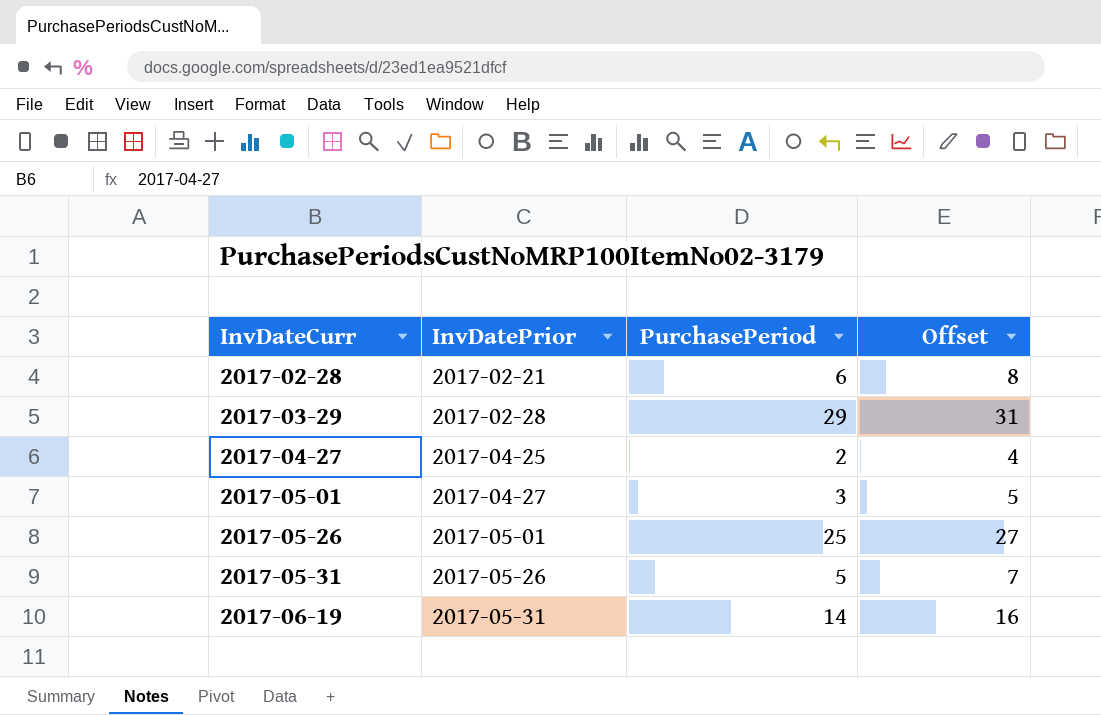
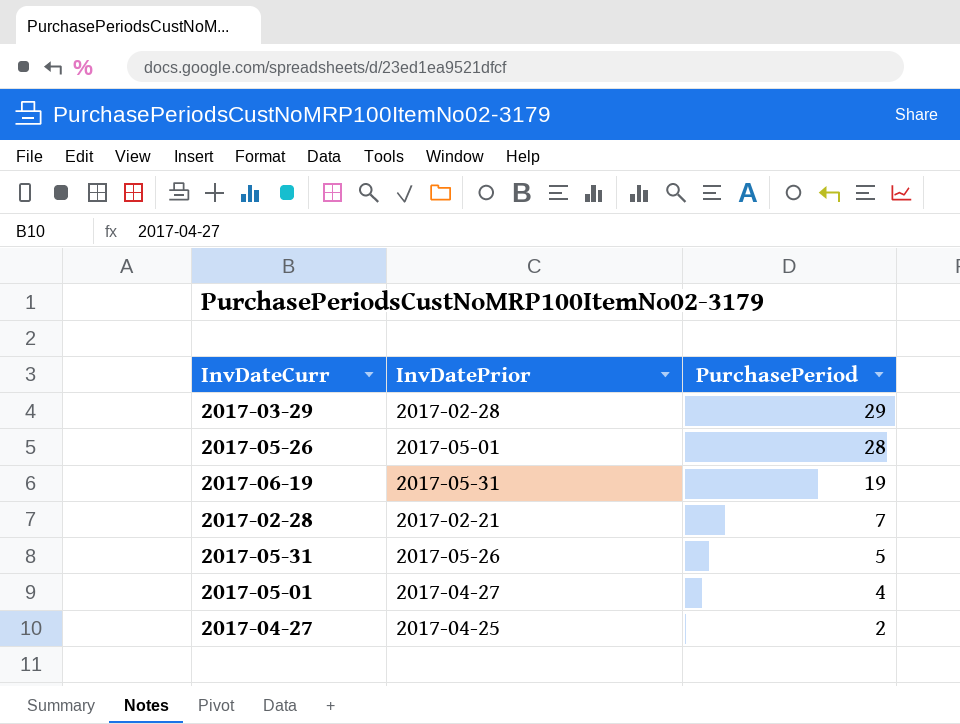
row order: InvDateCurr ascending -> PurchasePeriod descending
column Offset | formula: [PurchasePeriod] + 2 -> none
2017-05-26 | PurchasePeriod: 25 -> 28
2017-06-19 | PurchasePeriod: 14 -> 19
2017-02-28 | PurchasePeriod: 6 -> 7
2017-05-01 | PurchasePeriod: 3 -> 4

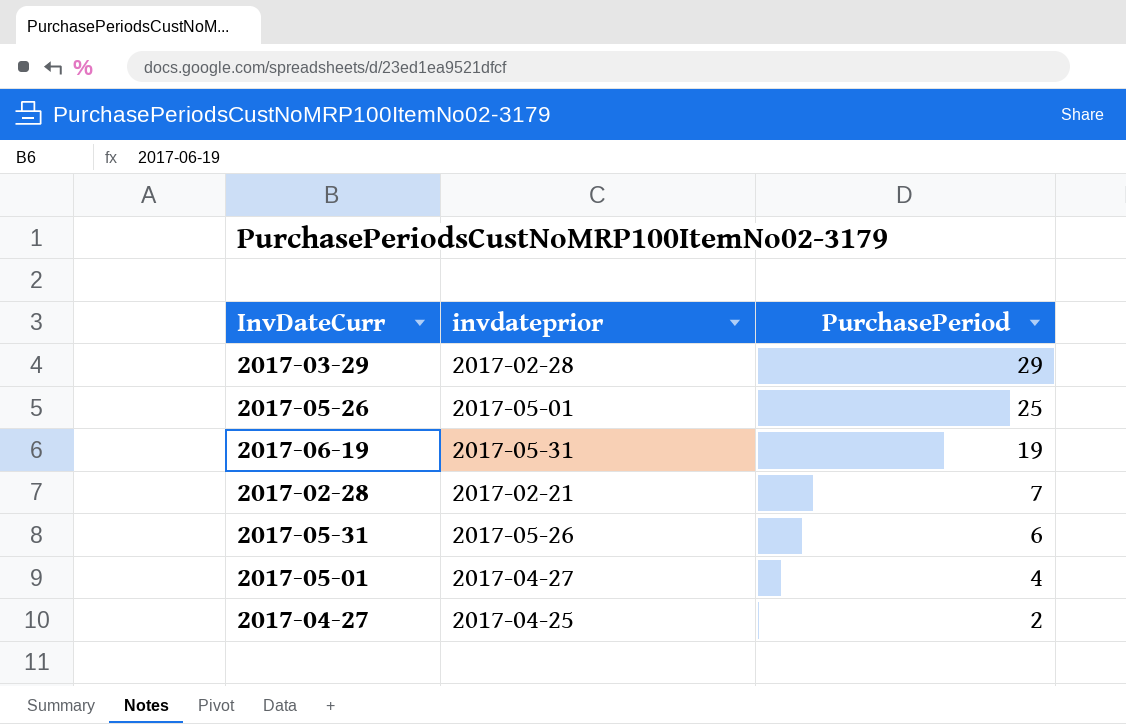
column name: InvDatePrior -> invdateprior
2017-05-26 | PurchasePeriod: 28 -> 25
2017-05-31 | PurchasePeriod: 5 -> 6

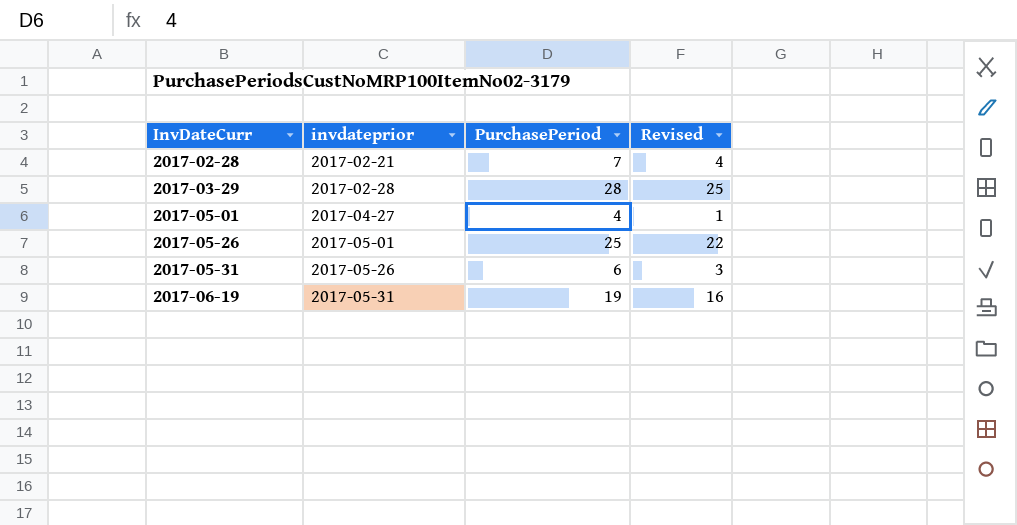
row order: PurchasePeriod descending -> InvDateCurr ascending
column Revised | formula: none -> [PurchasePeriod] - 3
row 2017-04-27: 2017-04-25 | 2 -> none
2017-03-29 | PurchasePeriod: 29 -> 28

